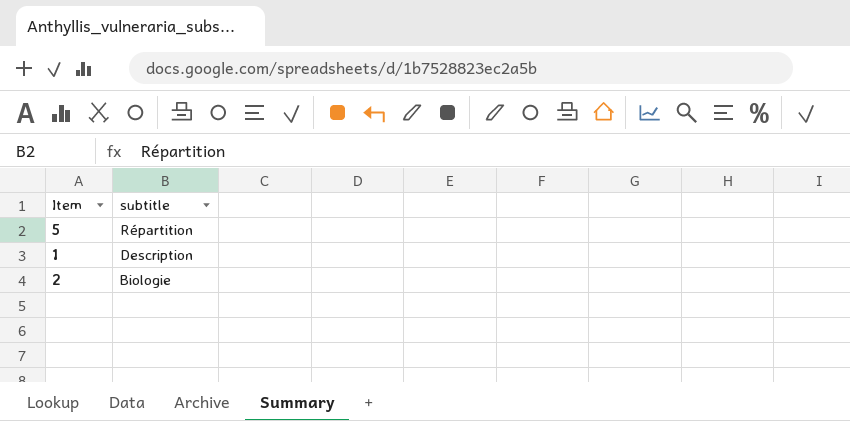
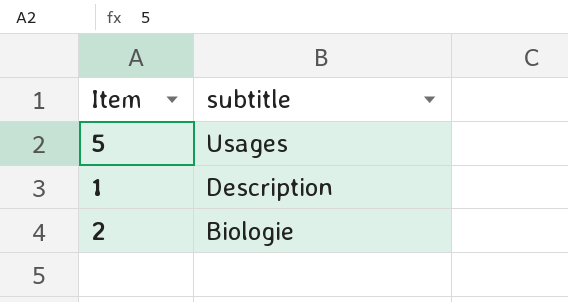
5 | subtitle: Répartition -> Usages

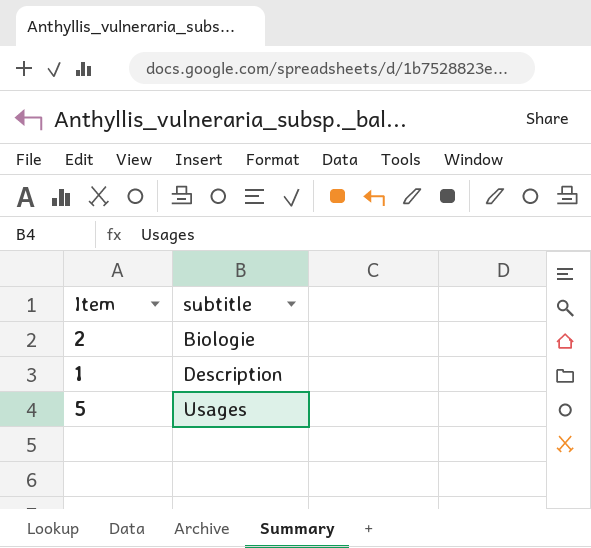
row order: subtitle descending -> subtitle ascending

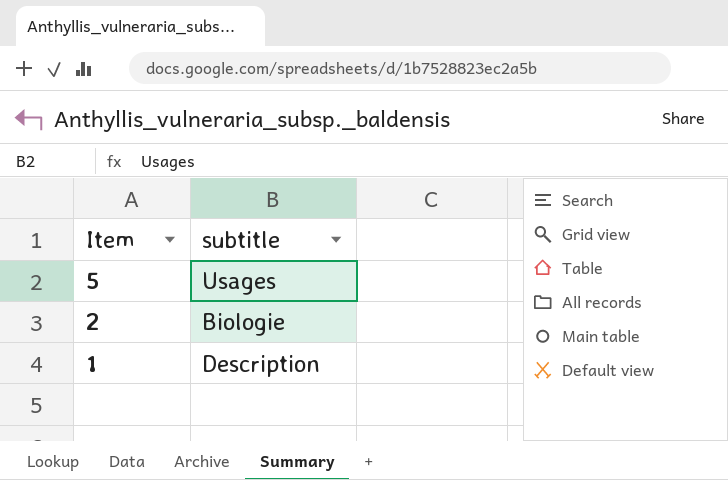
row order: subtitle ascending -> Item descending

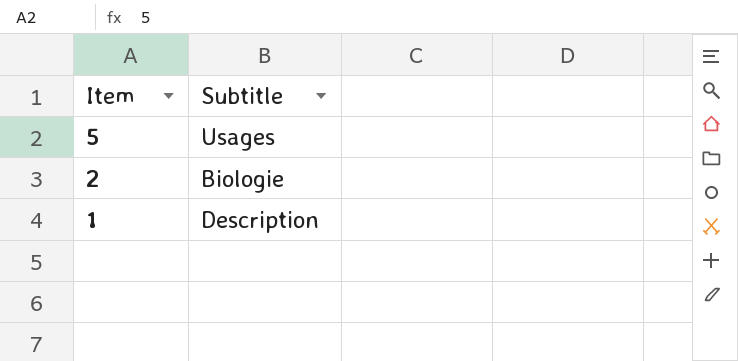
column name: subtitle -> Subtitle

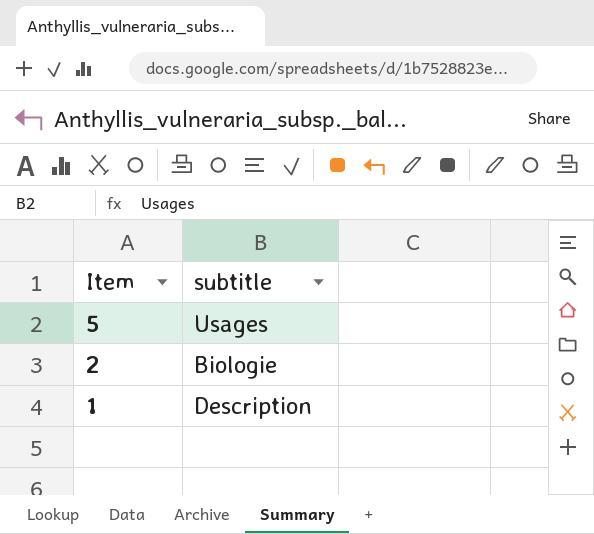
column name: Subtitle -> subtitle

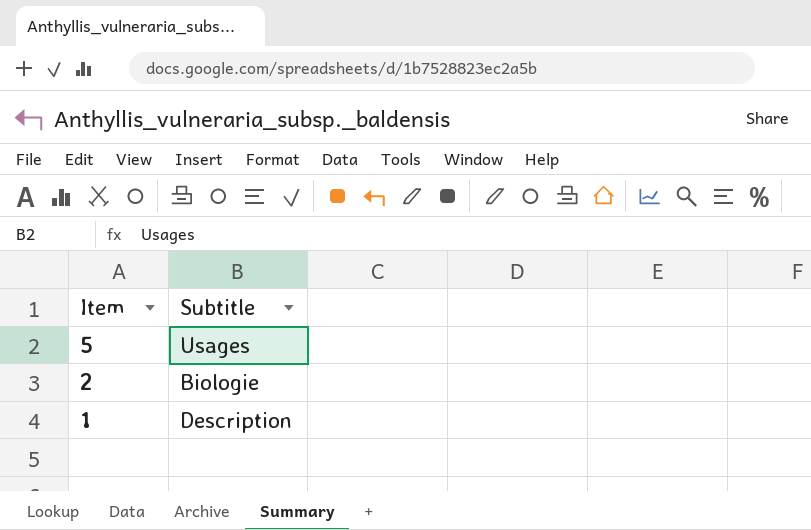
column name: subtitle -> Subtitle

